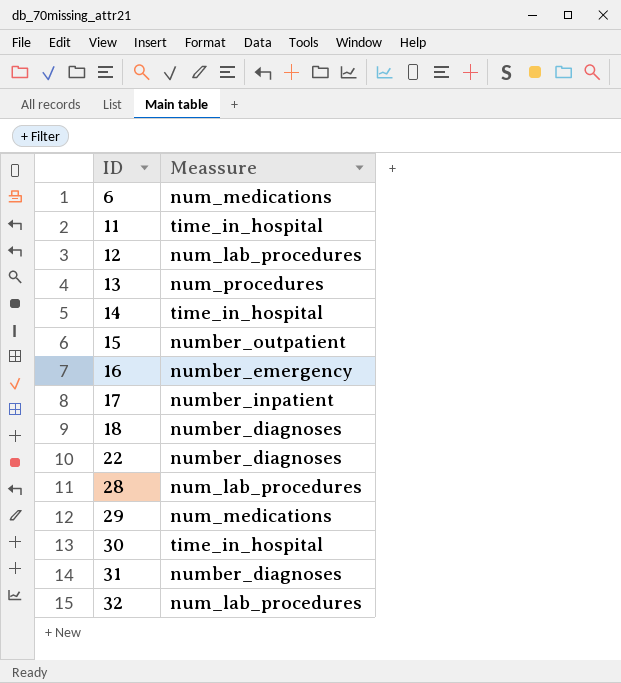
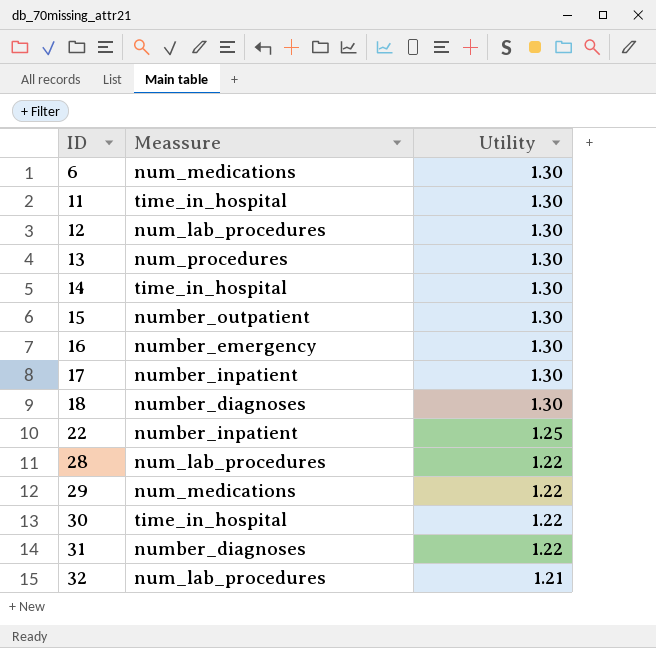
column Utility | position: none -> 3
22 | Meassure: number_diagnoses -> number_inpatient

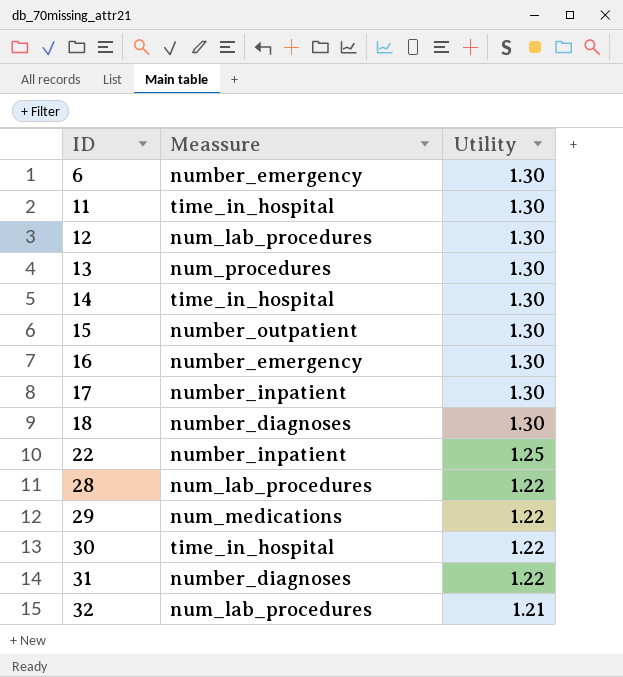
6 | Meassure: num_medications -> number_emergency

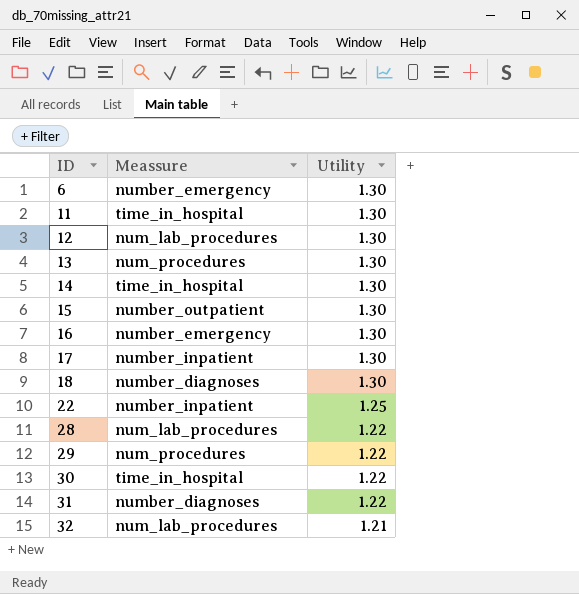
29 | Meassure: num_medications -> num_procedures

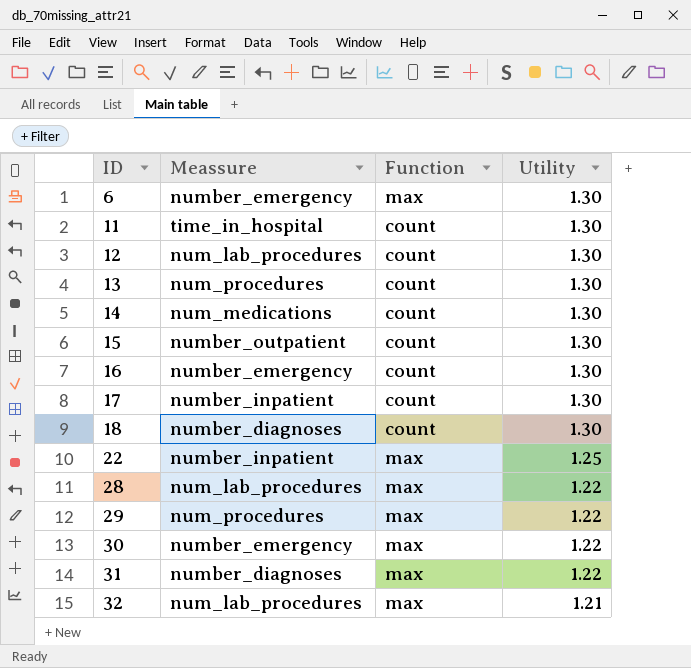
column Function | position: none -> 3
14 | Meassure: time_in_hospital -> num_medications
30 | Meassure: time_in_hospital -> number_emergency

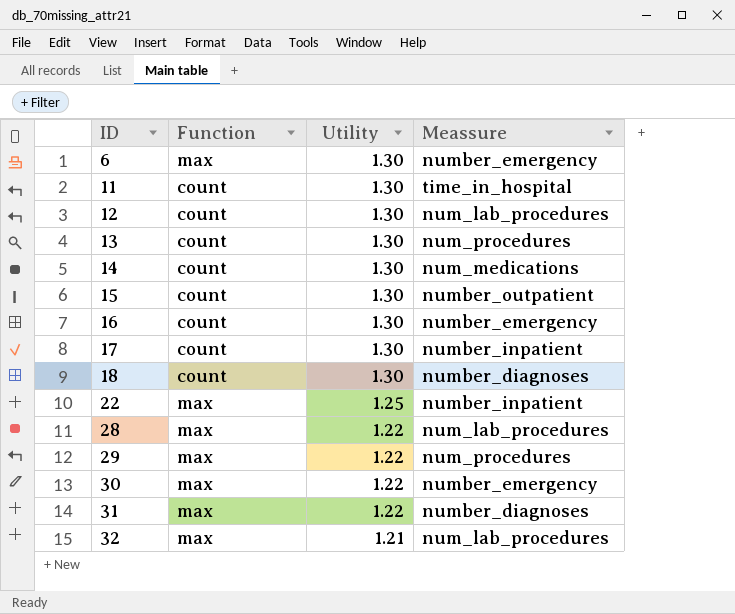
column Meassure | position: 2 -> 4

